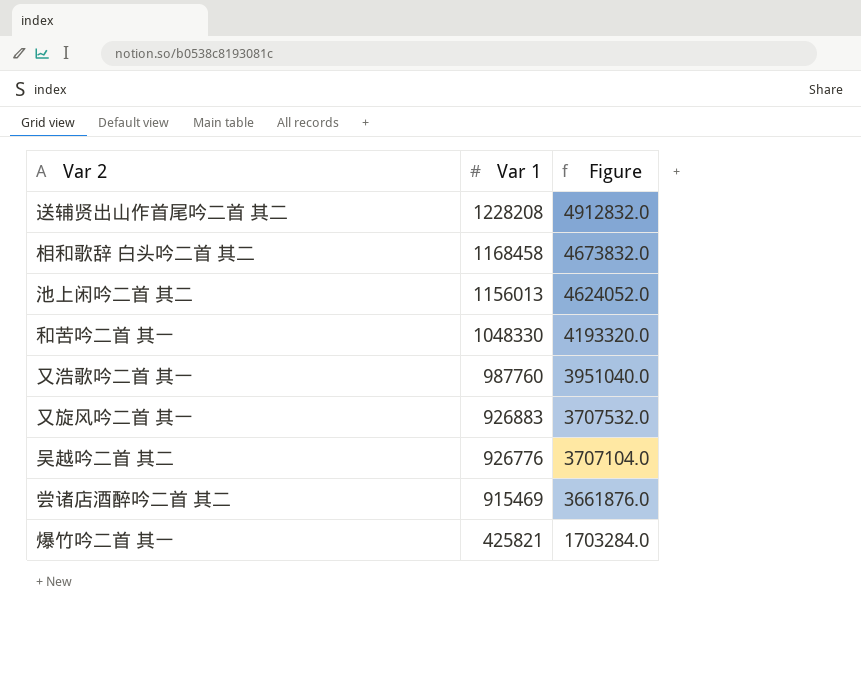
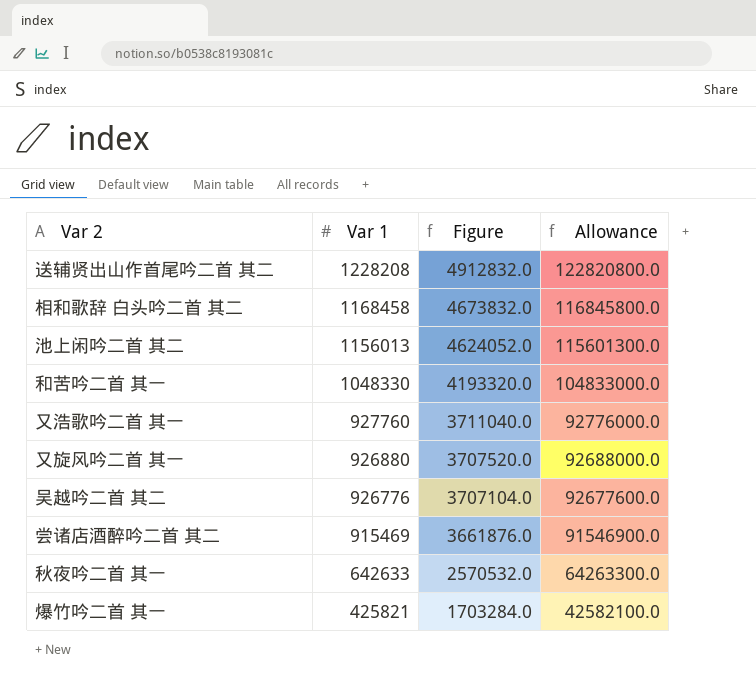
column Allowance | formula: none -> [Var 1] * 100
又浩歌吟二首 其一 | Var 1: 987760 -> 927760
又浩歌吟二首 其一 | Figure: 3951040.0 -> 3711040.0
又旋风吟二首 其一 | Var 1: 926883 -> 926880
又旋风吟二首 其一 | Figure: 3707532.0 -> 3707520.0
row 秋夜吟二首 其一: none -> 642633 | 2570532.0 | 64263300.0

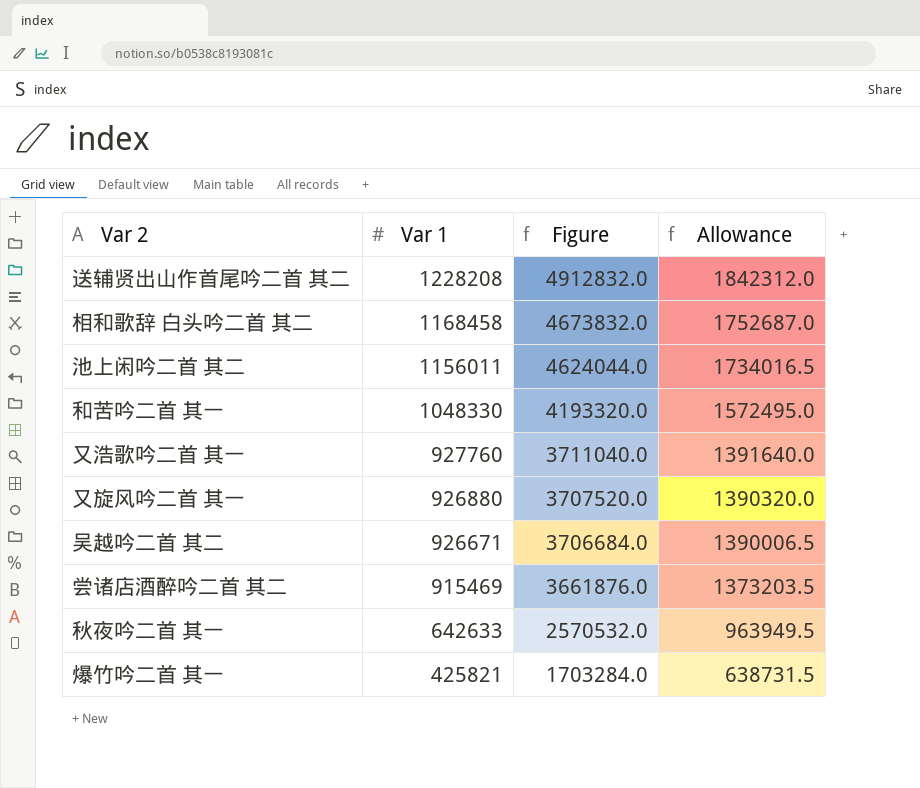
column Allowance | formula: [Var 1] * 100 -> [Var 1] * 1.5
池上闲吟二首 其二 | Var 1: 1156013 -> 1156011
池上闲吟二首 其二 | Figure: 4624052.0 -> 4624044.0
吴越吟二首 其二 | Var 1: 926776 -> 926671
吴越吟二首 其二 | Figure: 3707104.0 -> 3706684.0

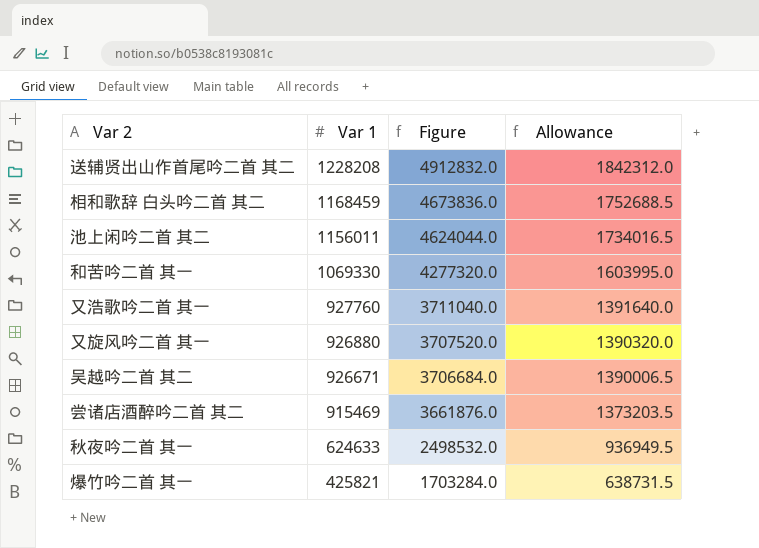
相和歌辞 白头吟二首 其二 | Var 1: 1168458 -> 1168459
相和歌辞 白头吟二首 其二 | Figure: 4673832.0 -> 4673836.0
相和歌辞 白头吟二首 其二 | Allowance: 1752687.0 -> 1752688.5
和苦吟二首 其一 | Var 1: 1048330 -> 1069330
和苦吟二首 其一 | Figure: 4193320.0 -> 4277320.0
和苦吟二首 其一 | Allowance: 1572495.0 -> 1603995.0
秋夜吟二首 其一 | Var 1: 642633 -> 624633
秋夜吟二首 其一 | Figure: 2570532.0 -> 2498532.0
秋夜吟二首 其一 | Allowance: 963949.5 -> 936949.5

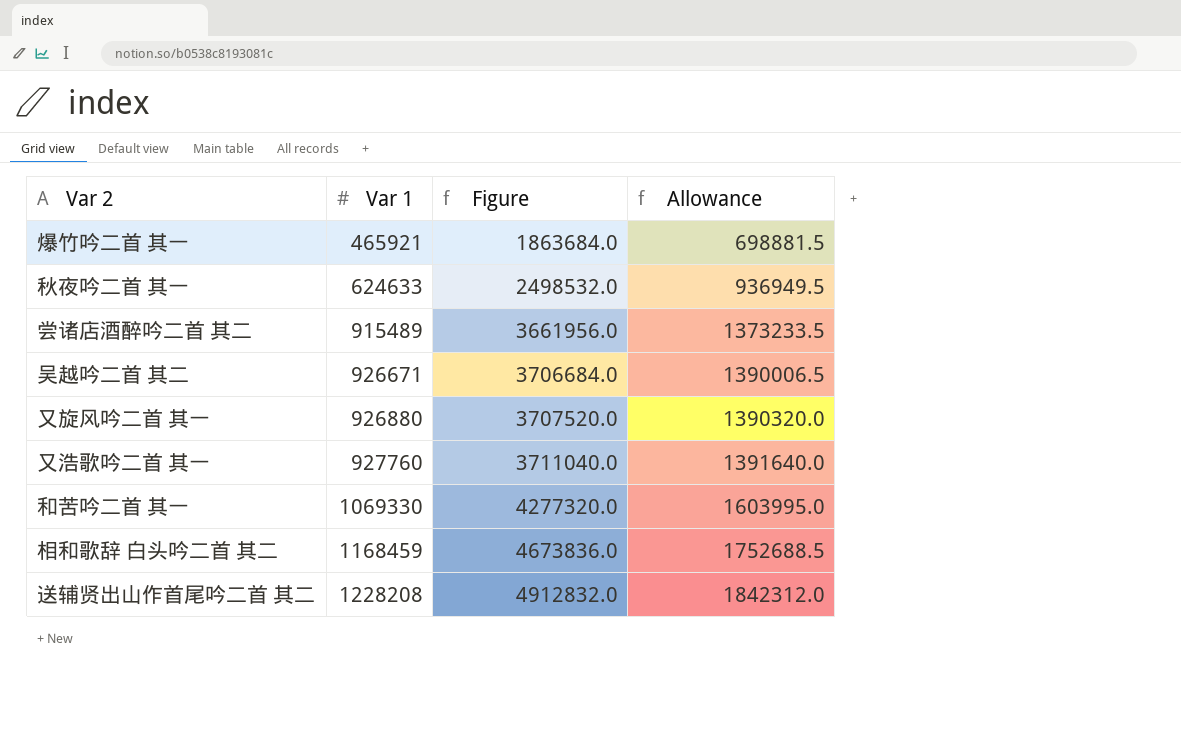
row order: Var 1 descending -> Var 1 ascending
row 池上闲吟二首 其二: 1156011 | 4624044.0 | 1734016.5 -> none
爆竹吟二首 其一 | Var 1: 425821 -> 465921
爆竹吟二首 其一 | Figure: 1703284.0 -> 1863684.0
爆竹吟二首 其一 | Allowance: 638731.5 -> 698881.5
尝诸店酒醉吟二首 其二 | Var 1: 915469 -> 915489
尝诸店酒醉吟二首 其二 | Figure: 3661876.0 -> 3661956.0
尝诸店酒醉吟二首 其二 | Allowance: 1373203.5 -> 1373233.5

